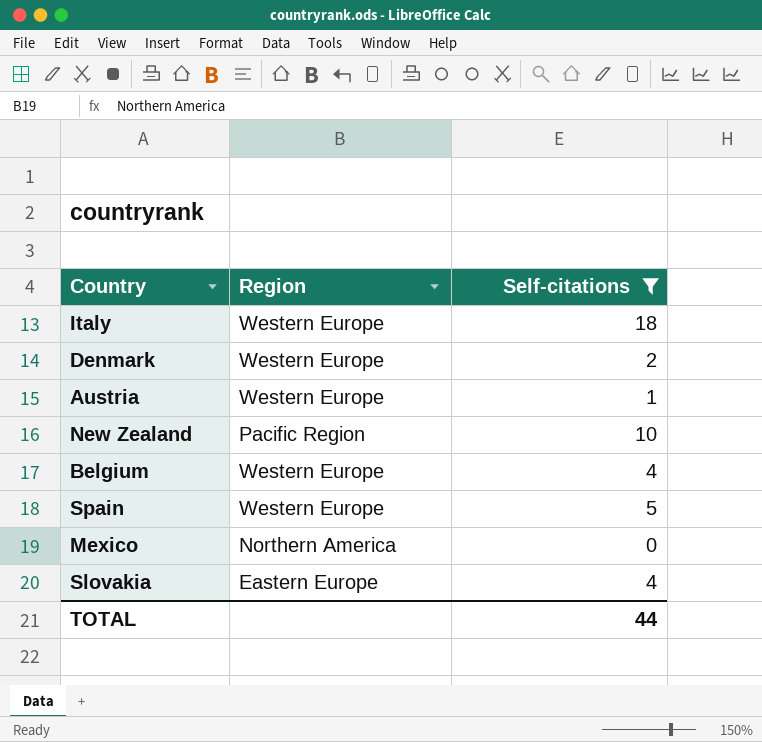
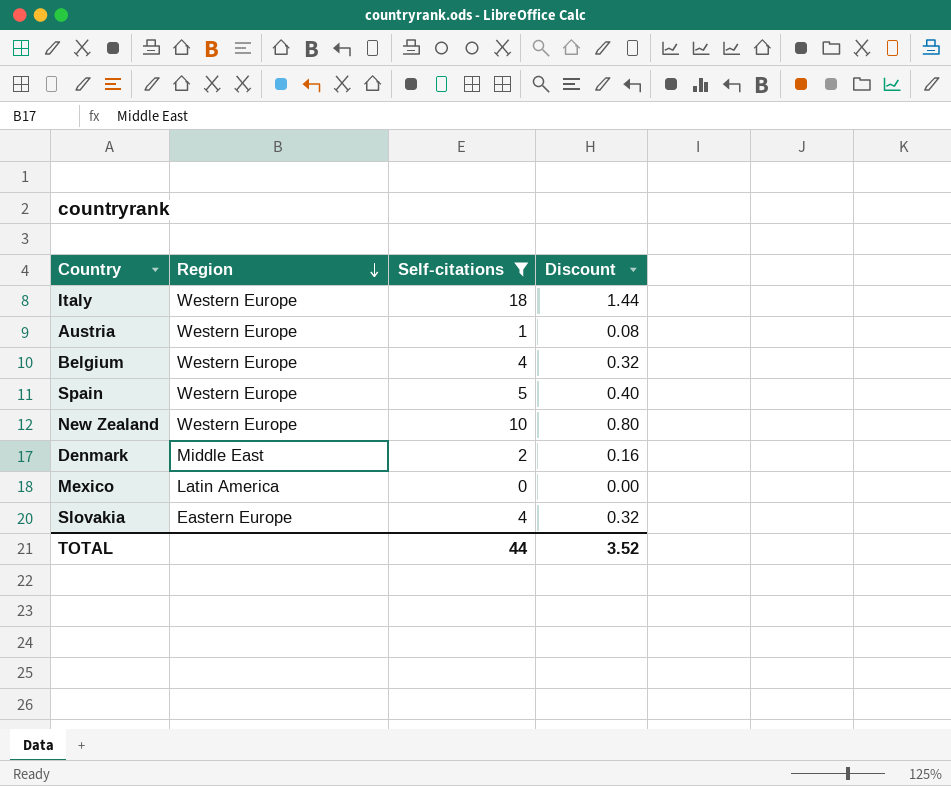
row order: none -> Region descending
column Discount | formula: none -> [Self-citations] * 0.08
New Zealand | Region: Pacific Region -> Western Europe
Denmark | Region: Western Europe -> Middle East
Mexico | Region: Northern America -> Latin America

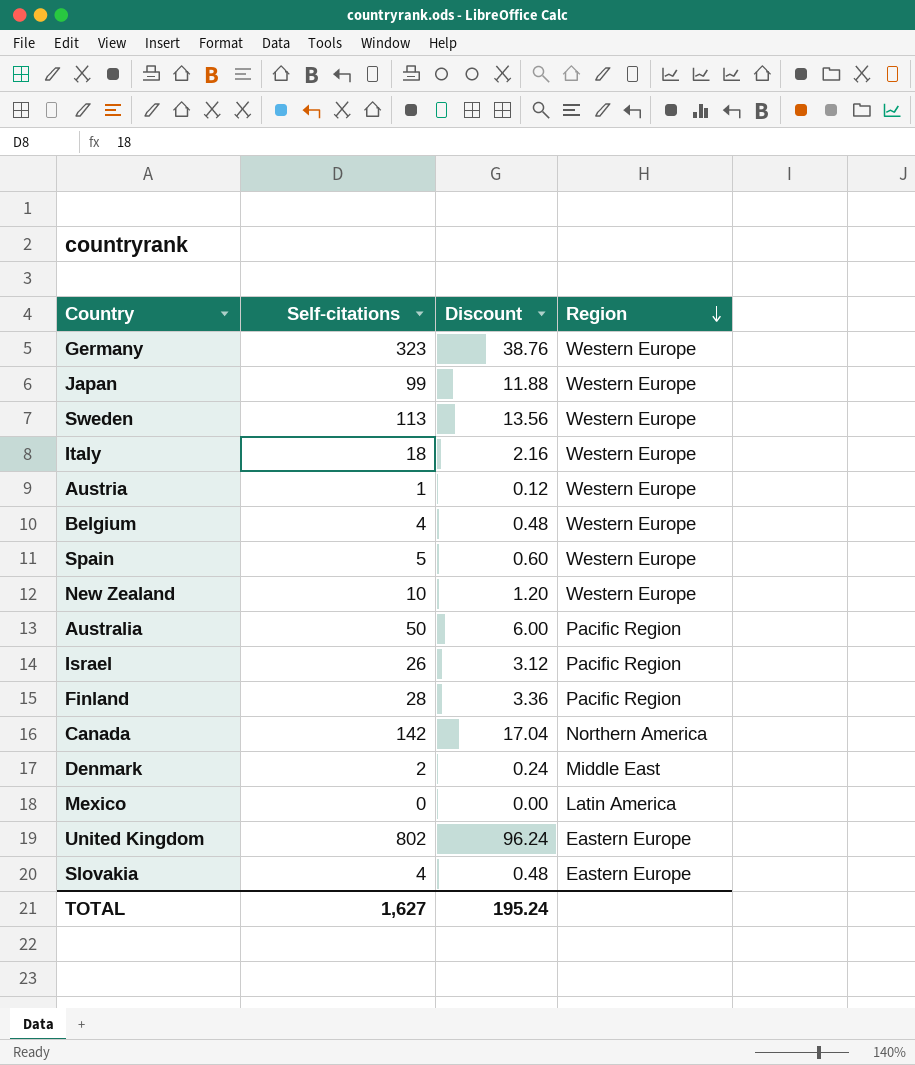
filter: Self-citations <= 18 -> none
column Discount | formula: [Self-citations] * 0.08 -> [Self-citations] * 0.12
column Region | position: 2 -> 4
TOTAL | Self-citations: 44 -> 1,627
TOTAL | Discount: 3.52 -> 195.24

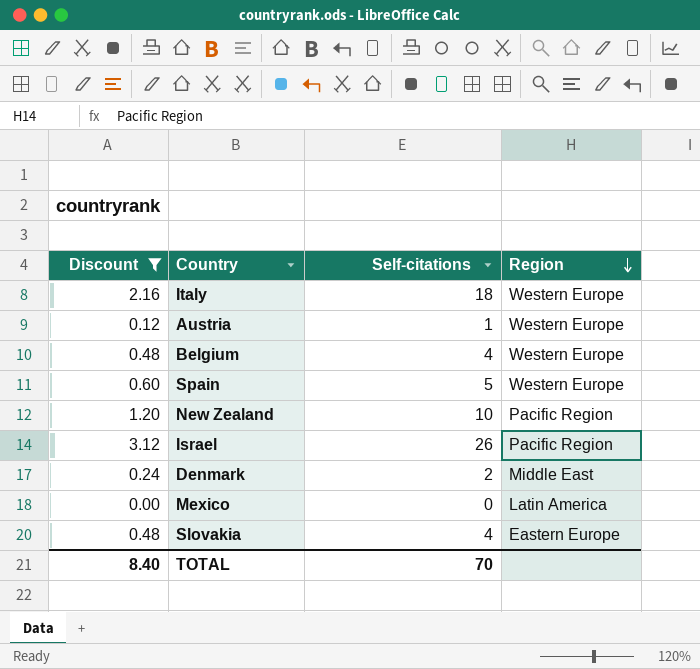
filter: none -> Discount <= 3.12
column Discount | position: 3 -> 1
New Zealand | Region: Western Europe -> Pacific Region
TOTAL | Discount: 195.24 -> 8.40
TOTAL | Self-citations: 1,627 -> 70

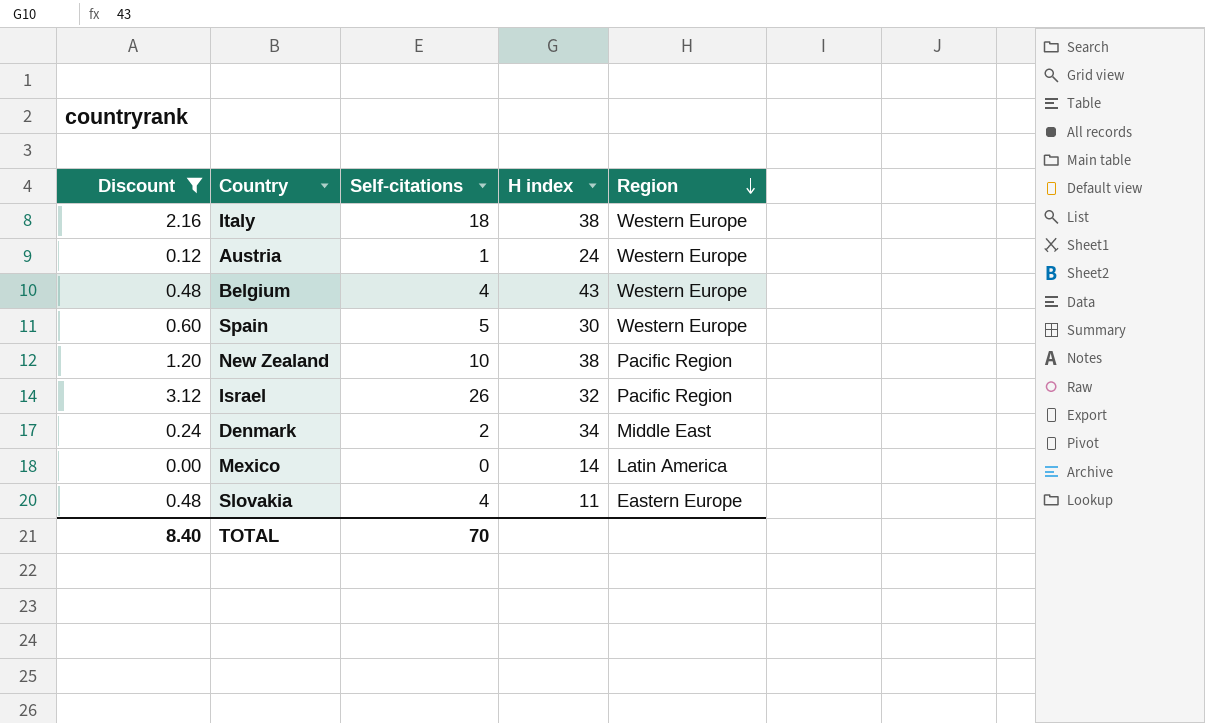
column H index | position: none -> 4

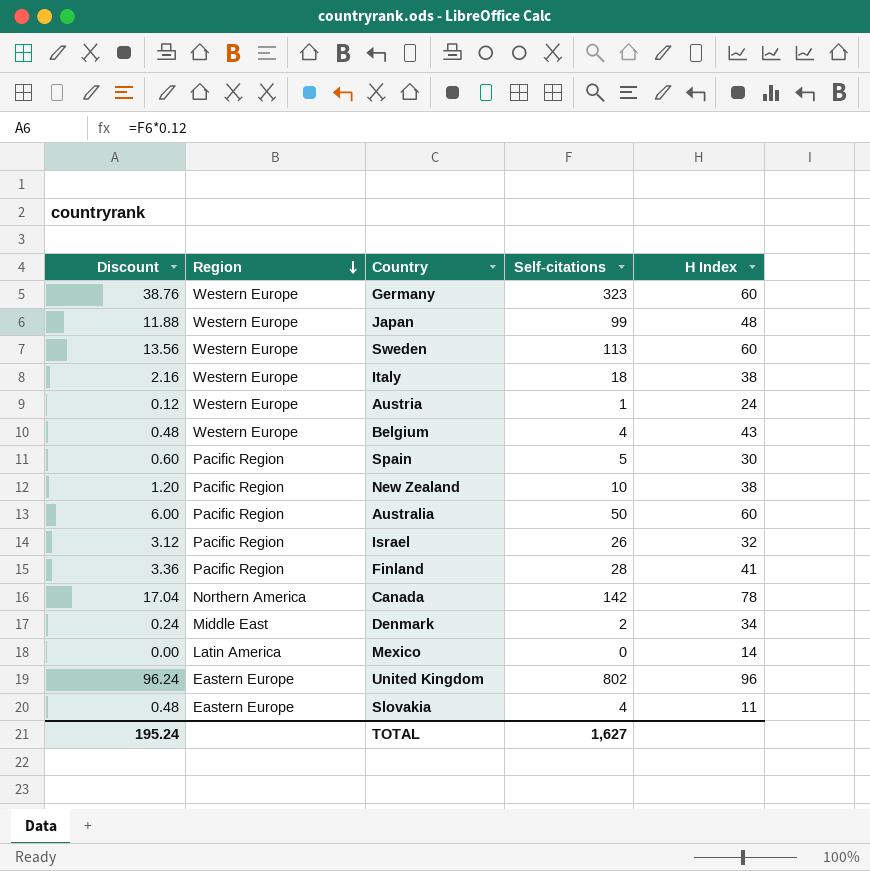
filter: Discount <= 3.12 -> none
column Region | position: 5 -> 2
column name: H index -> H Index
Spain | Region: Western Europe -> Pacific Region
TOTAL | Discount: 8.40 -> 195.24
TOTAL | Self-citations: 70 -> 1,627

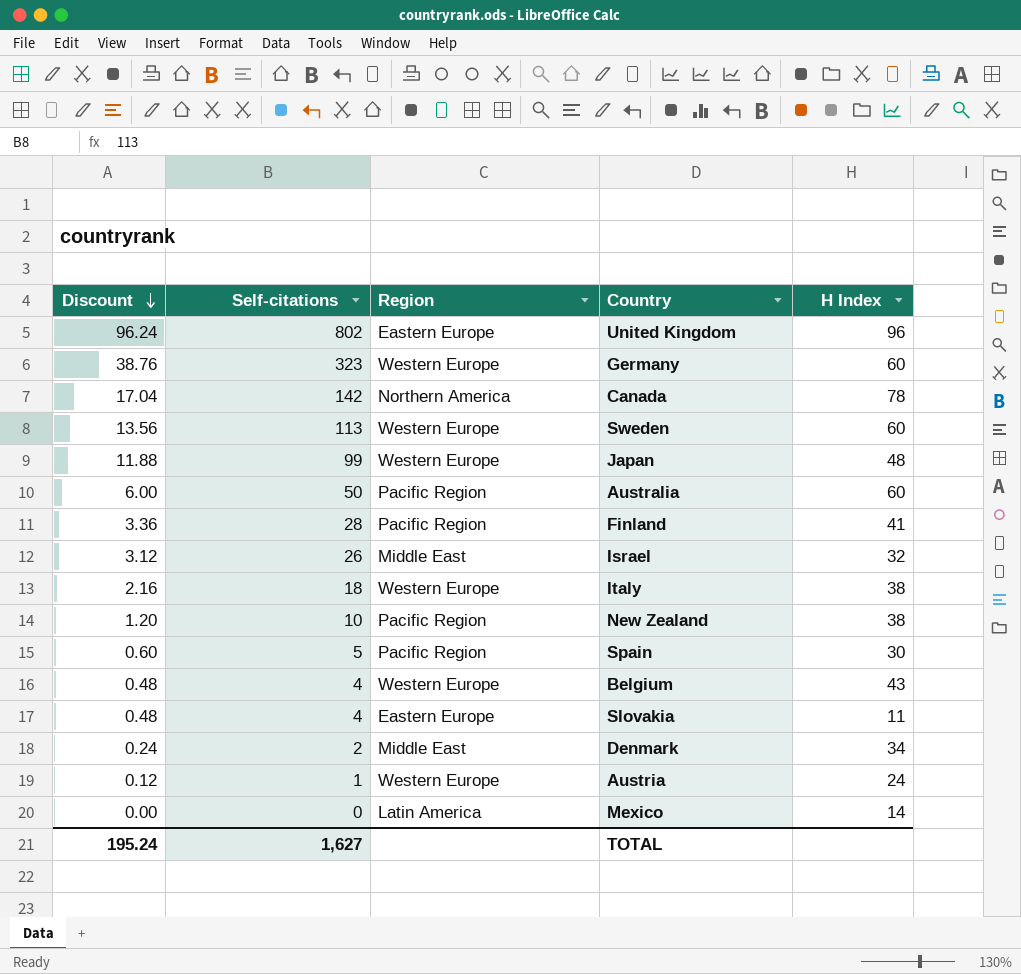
row order: Region descending -> Discount descending
column Self-citations | position: 4 -> 2
Israel | Region: Pacific Region -> Middle East

